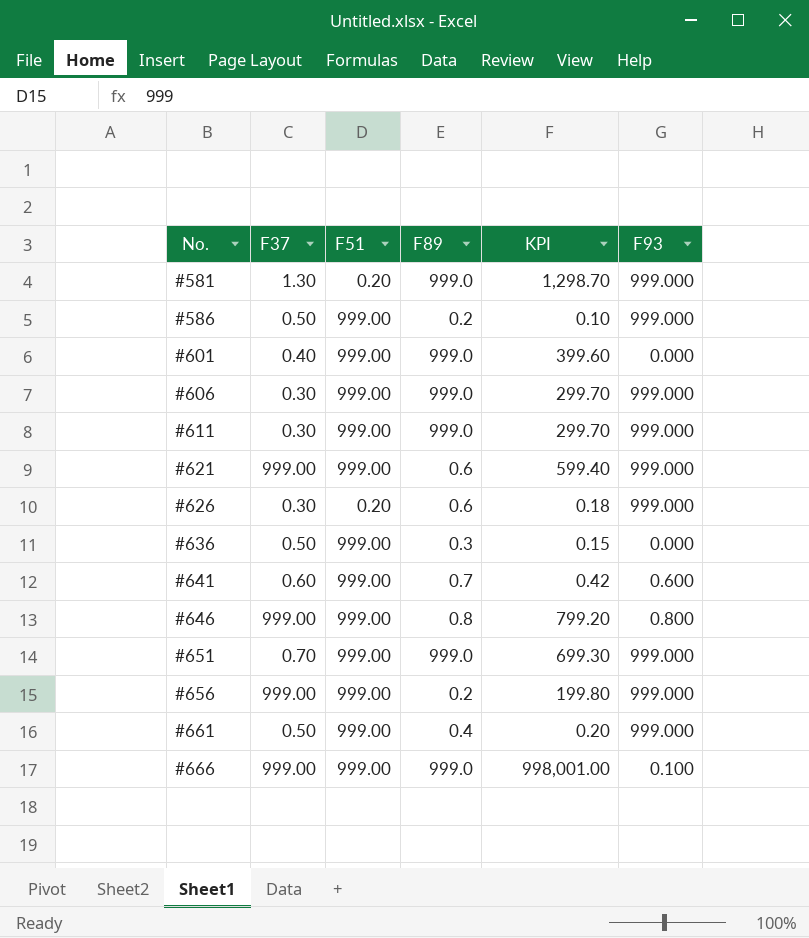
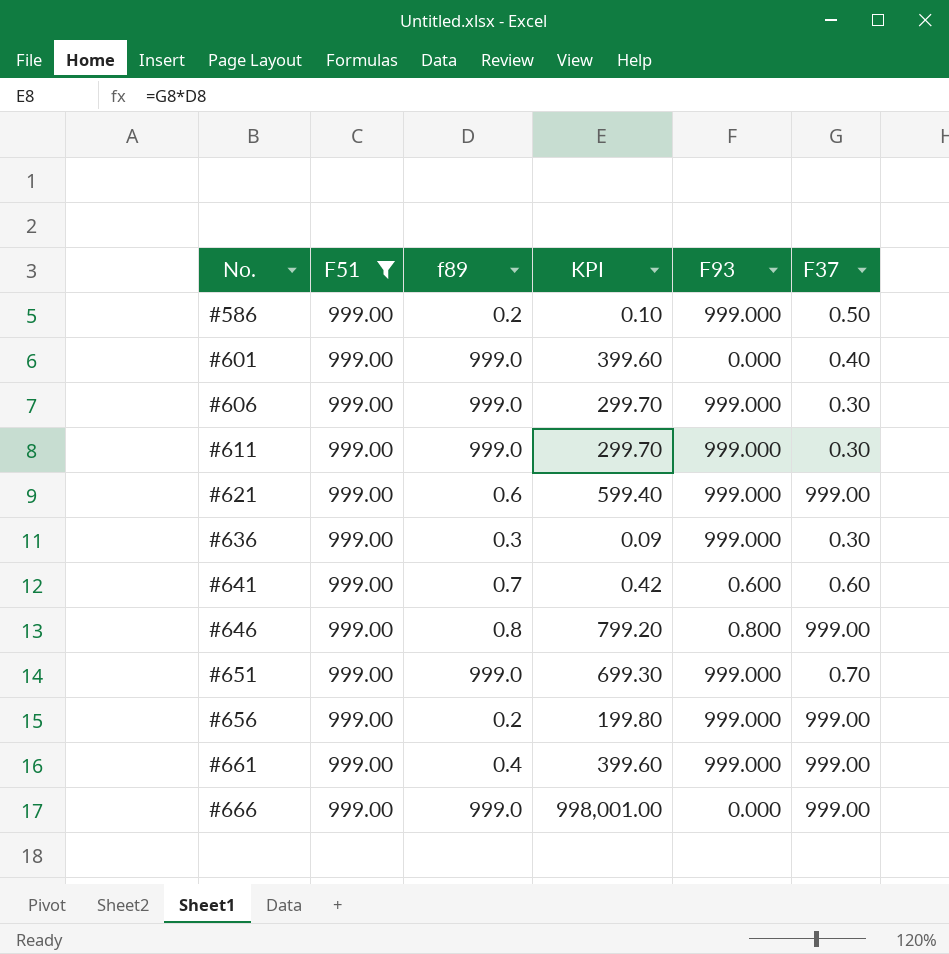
filter: none -> F51 = 999.00
column name: F89 -> f89
column F37 | position: 2 -> 6
#636 | KPI: 0.15 -> 0.09
#636 | F93: 0.000 -> 999.000
#636 | F37: 0.50 -> 0.30
#661 | KPI: 0.20 -> 399.60
#661 | F37: 0.50 -> 999.00
#666 | F93: 0.100 -> 0.000

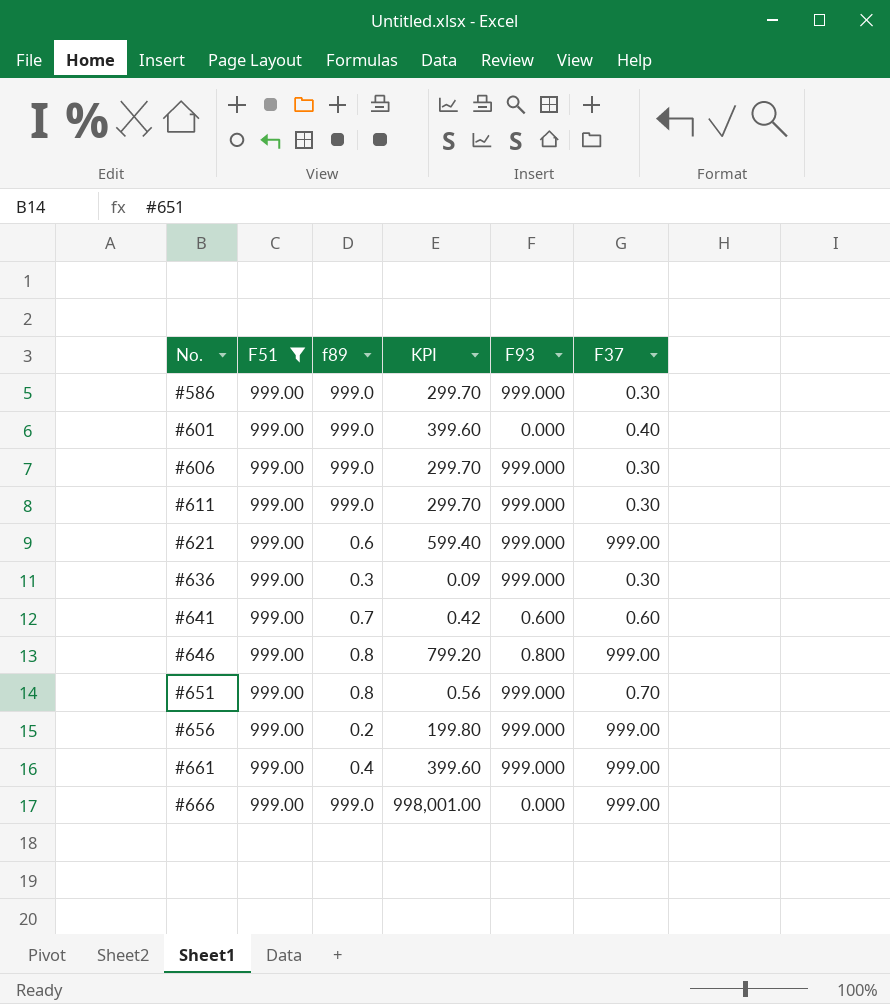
#586 | f89: 0.2 -> 999.0
#586 | KPI: 0.10 -> 299.70
#586 | F37: 0.50 -> 0.30
#651 | f89: 999.0 -> 0.8
#651 | KPI: 699.30 -> 0.56

